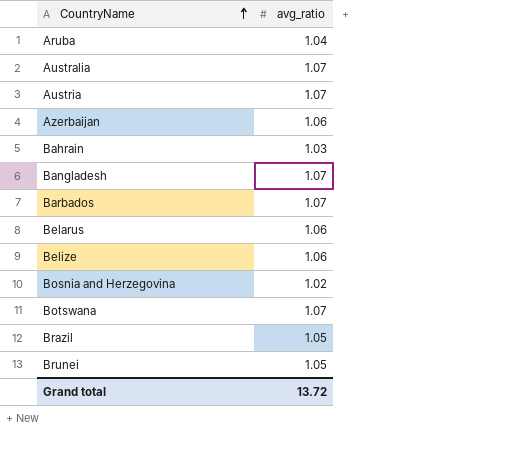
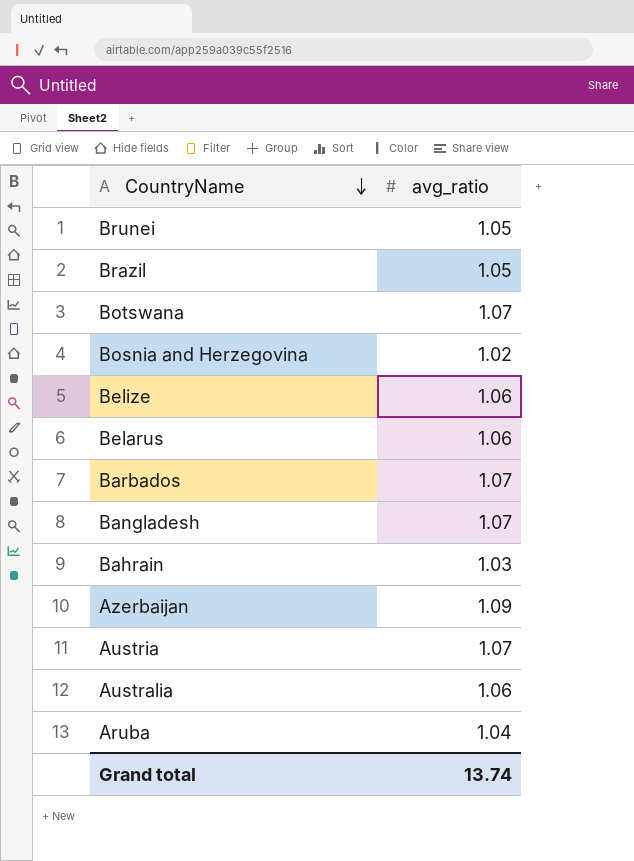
row order: CountryName ascending -> CountryName descending
Azerbaijan | avg_ratio: 1.06 -> 1.09
Australia | avg_ratio: 1.07 -> 1.06
Grand total | avg_ratio: 13.72 -> 13.74

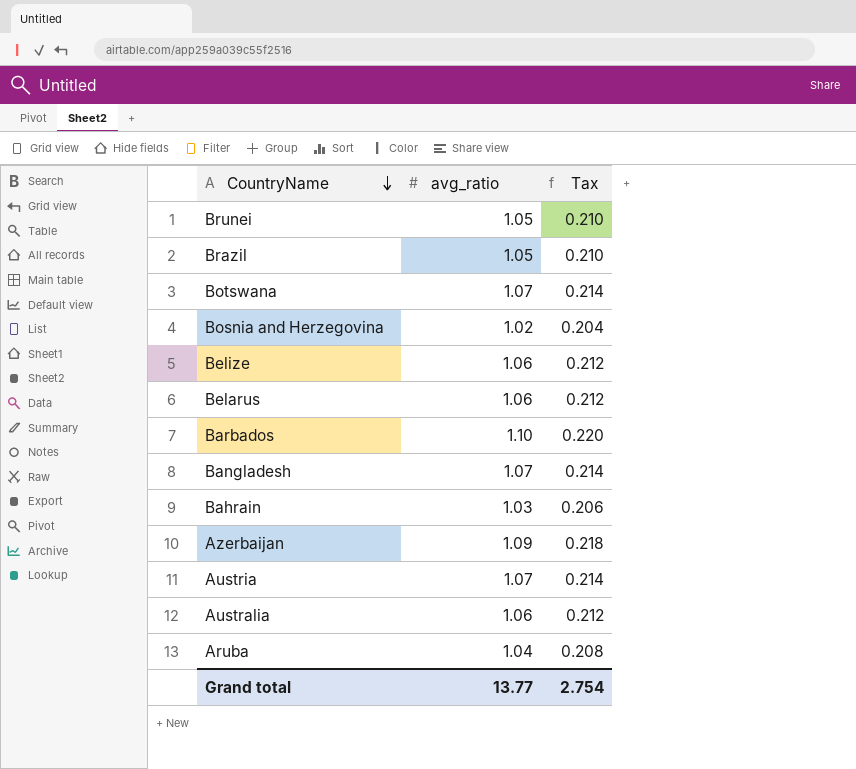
column Tax | formula: none -> [avg_ratio] * 0.2
Barbados | avg_ratio: 1.07 -> 1.10
Grand total | avg_ratio: 13.74 -> 13.77

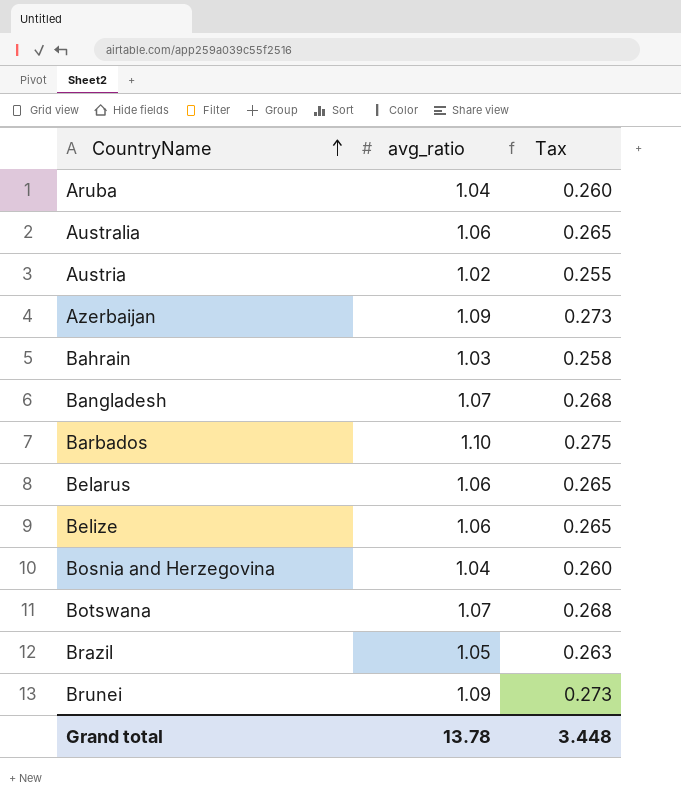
row order: CountryName descending -> CountryName ascending
column Tax | formula: [avg_ratio] * 0.2 -> [avg_ratio] * 0.25
Austria | avg_ratio: 1.07 -> 1.02
Bosnia and Herzegovina | avg_ratio: 1.02 -> 1.04
Brunei | avg_ratio: 1.05 -> 1.09
Grand total | avg_ratio: 13.77 -> 13.78
Grand total | Tax: 2.754 -> 3.448

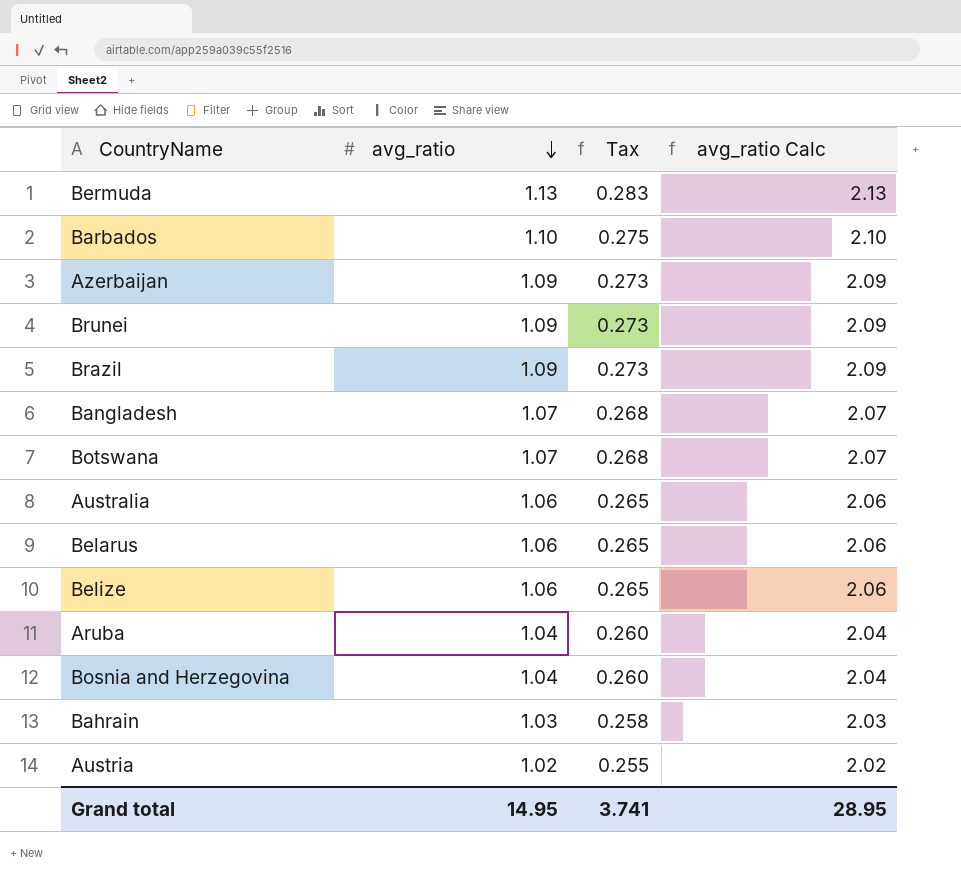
row order: CountryName ascending -> avg_ratio descending
column avg_ratio Calc | formula: none -> [avg_ratio] + 1
row Bermuda: none -> 1.13 | 0.283 | 2.13
Brazil | avg_ratio: 1.05 -> 1.09
Brazil | Tax: 0.263 -> 0.273
Grand total | avg_ratio: 13.78 -> 14.95
Grand total | Tax: 3.448 -> 3.741

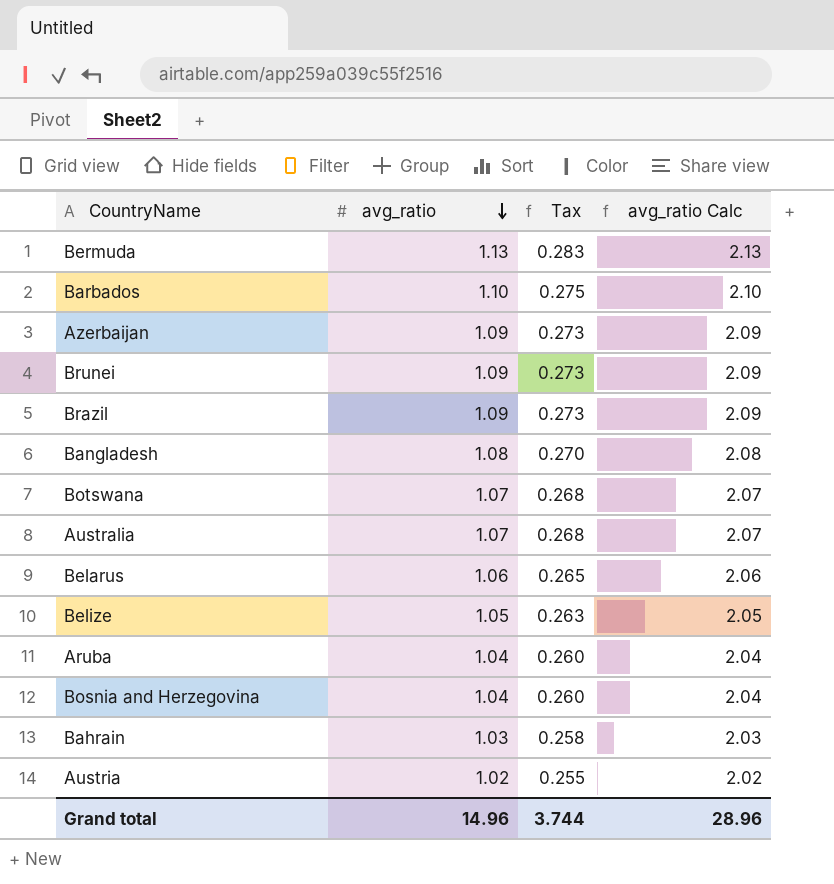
Bangladesh | avg_ratio: 1.07 -> 1.08
Bangladesh | Tax: 0.268 -> 0.270
Bangladesh | avg_ratio Calc: 2.07 -> 2.08
Australia | avg_ratio: 1.06 -> 1.07
Australia | Tax: 0.265 -> 0.268
Australia | avg_ratio Calc: 2.06 -> 2.07
Belize | avg_ratio: 1.06 -> 1.05
Belize | Tax: 0.265 -> 0.263
Belize | avg_ratio Calc: 2.06 -> 2.05
Grand total | avg_ratio: 14.95 -> 14.96
Grand total | Tax: 3.741 -> 3.744
Grand total | avg_ratio Calc: 28.95 -> 28.96

